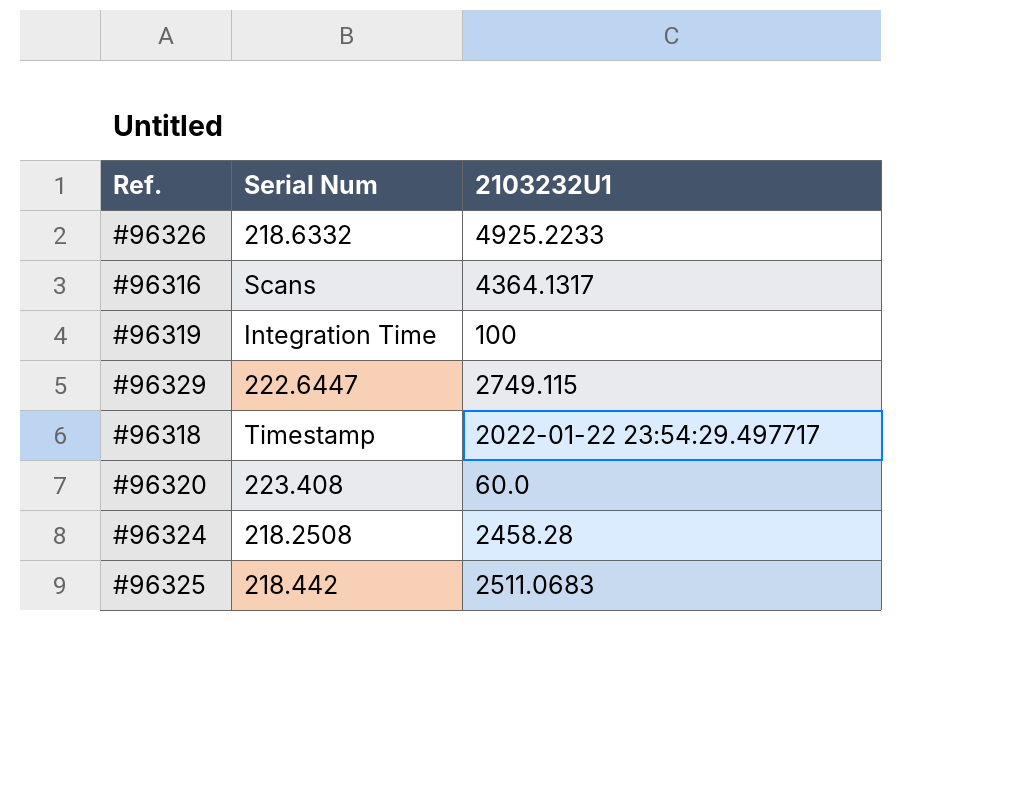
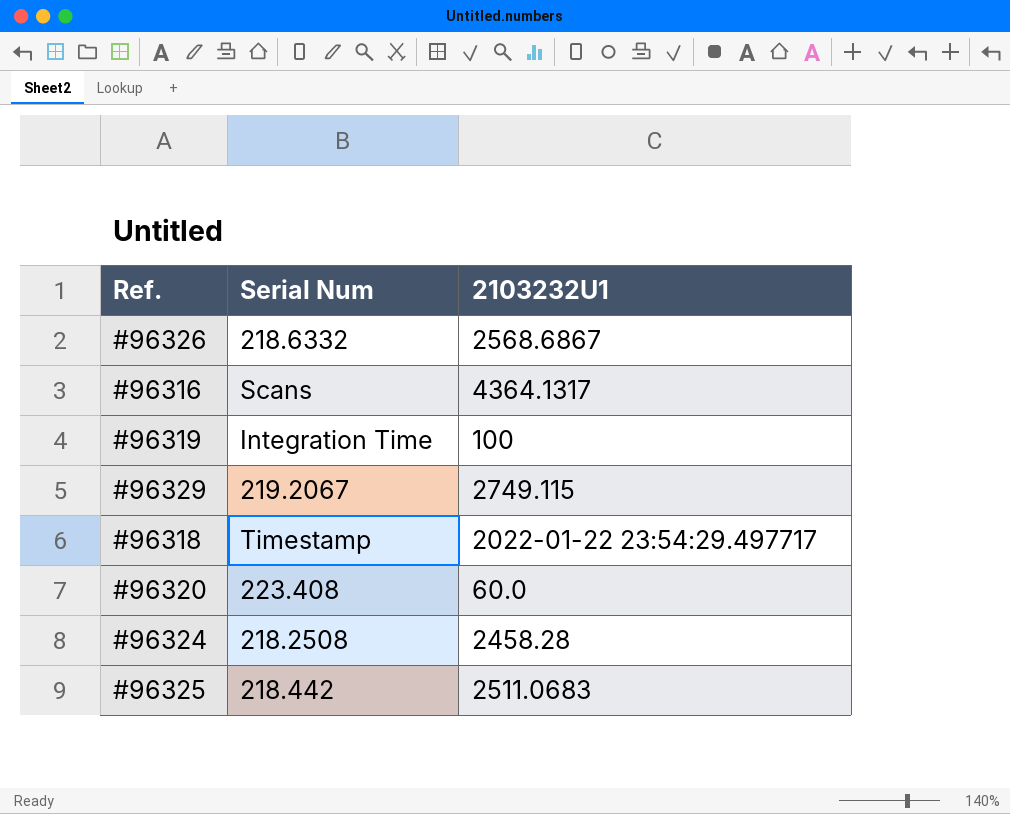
#96326 | 2103232U1: 4925.2233 -> 2568.6867
#96329 | Serial Num: 222.6447 -> 219.2067

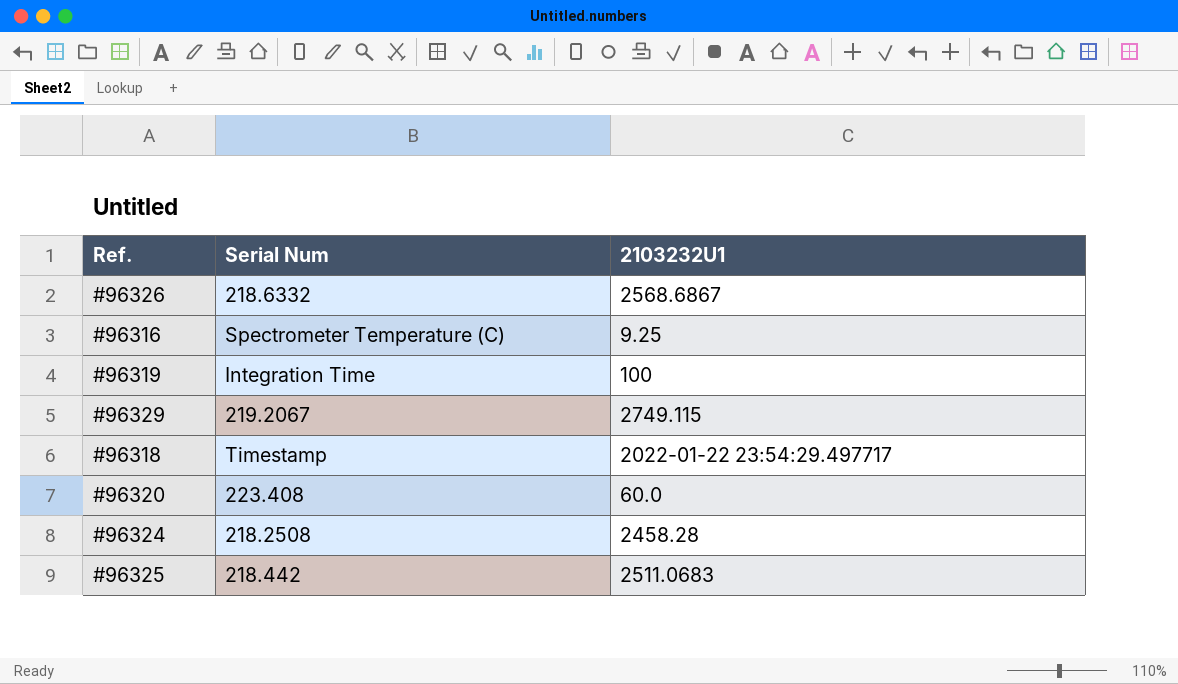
#96316 | Serial Num: Scans -> Spectrometer Temperature (C)
#96316 | 2103232U1: 4364.1317 -> 9.25

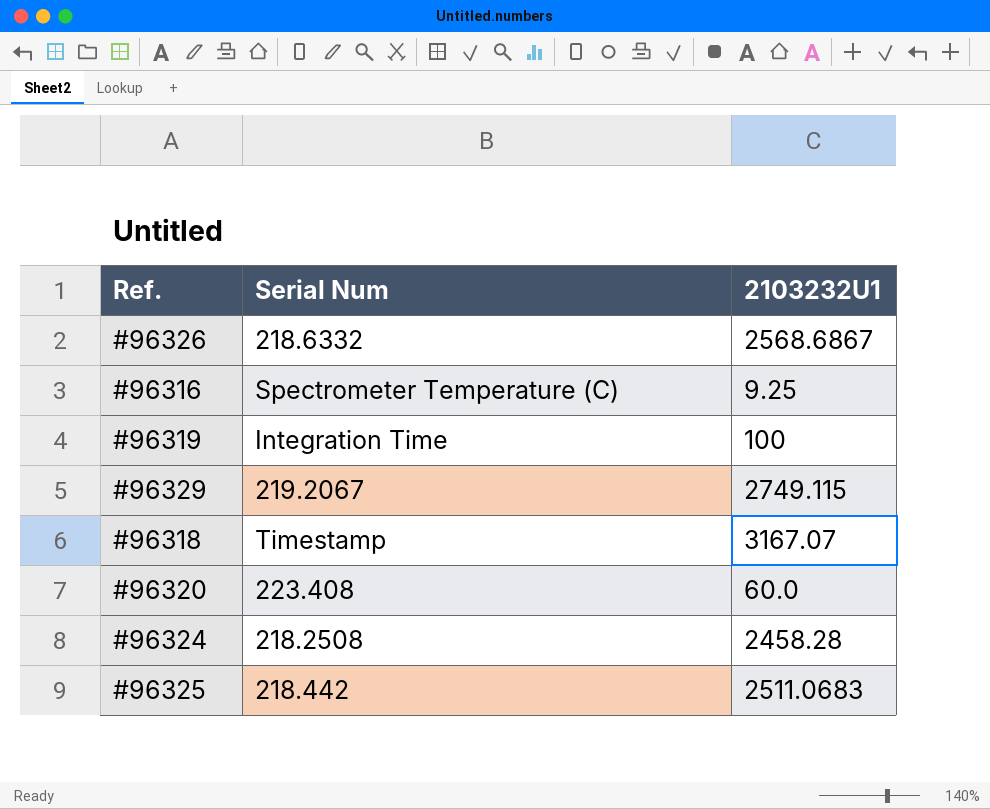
#96318 | 2103232U1: 2022-01-22 23:54:29.497717 -> 3167.07

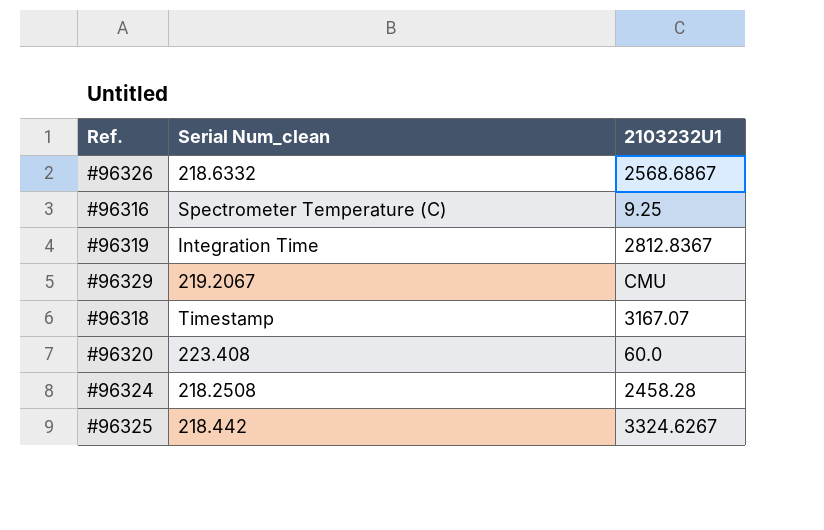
column name: Serial Num -> Serial Num_clean
#96319 | 2103232U1: 100 -> 2812.8367
#96329 | 2103232U1: 2749.115 -> CMU
#96325 | 2103232U1: 2511.0683 -> 3324.6267

